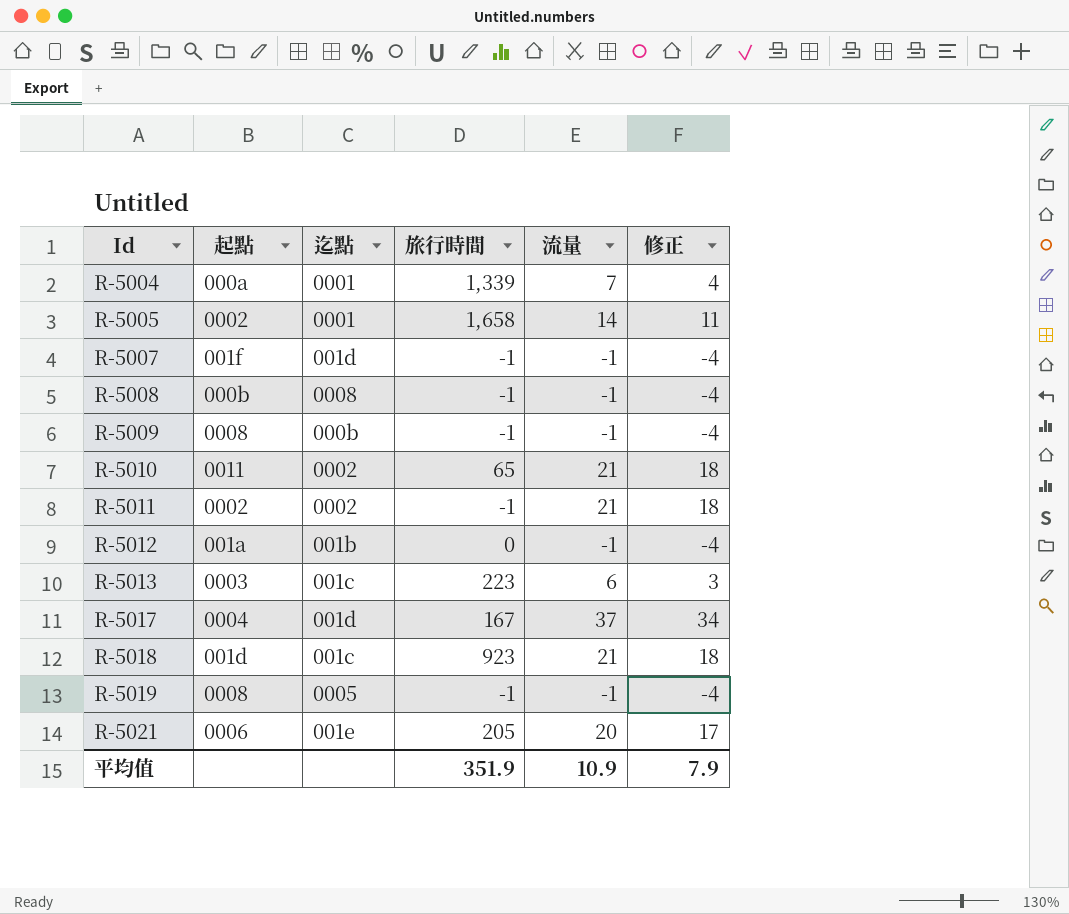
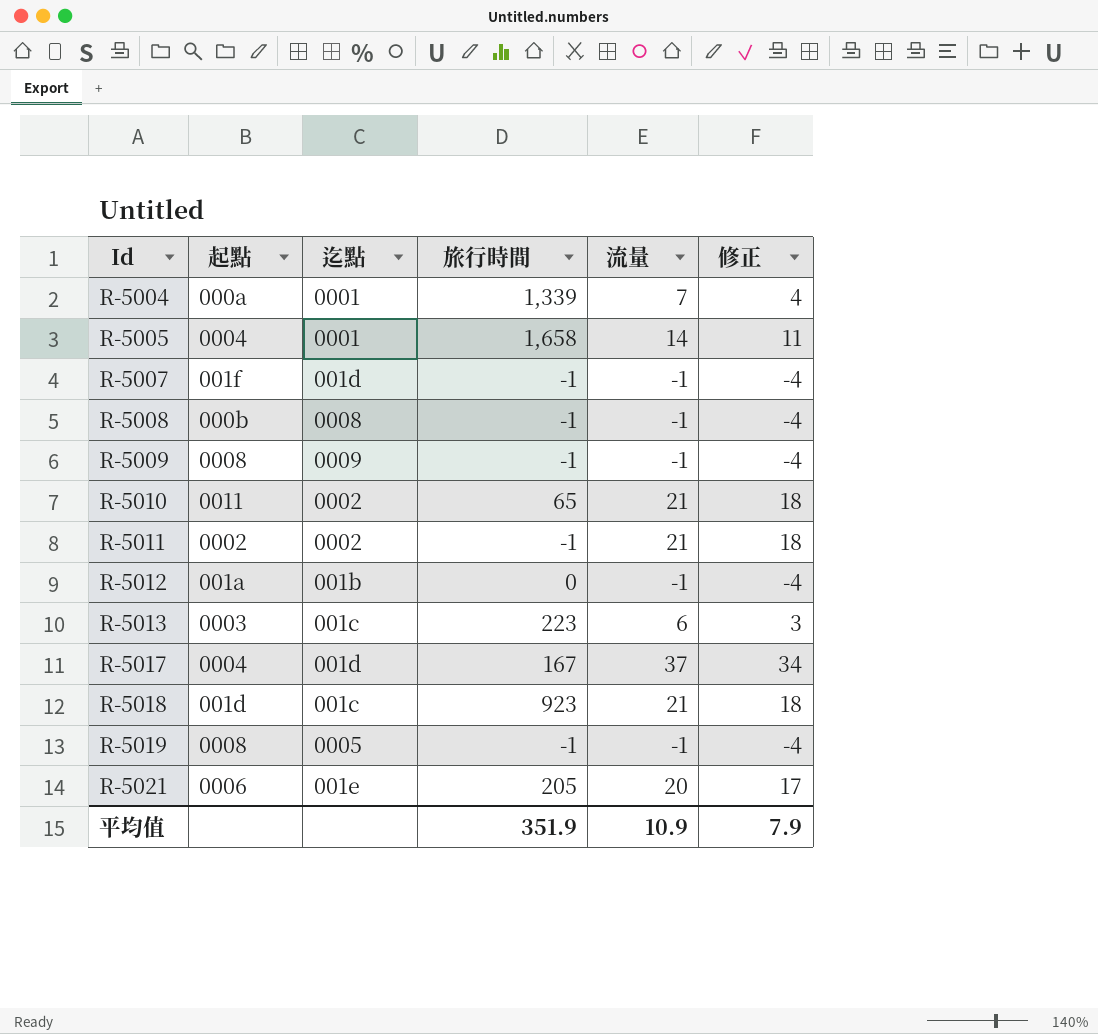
R-5005 | 起點: 0002 -> 0004
R-5009 | 迄點: 000b -> 0009

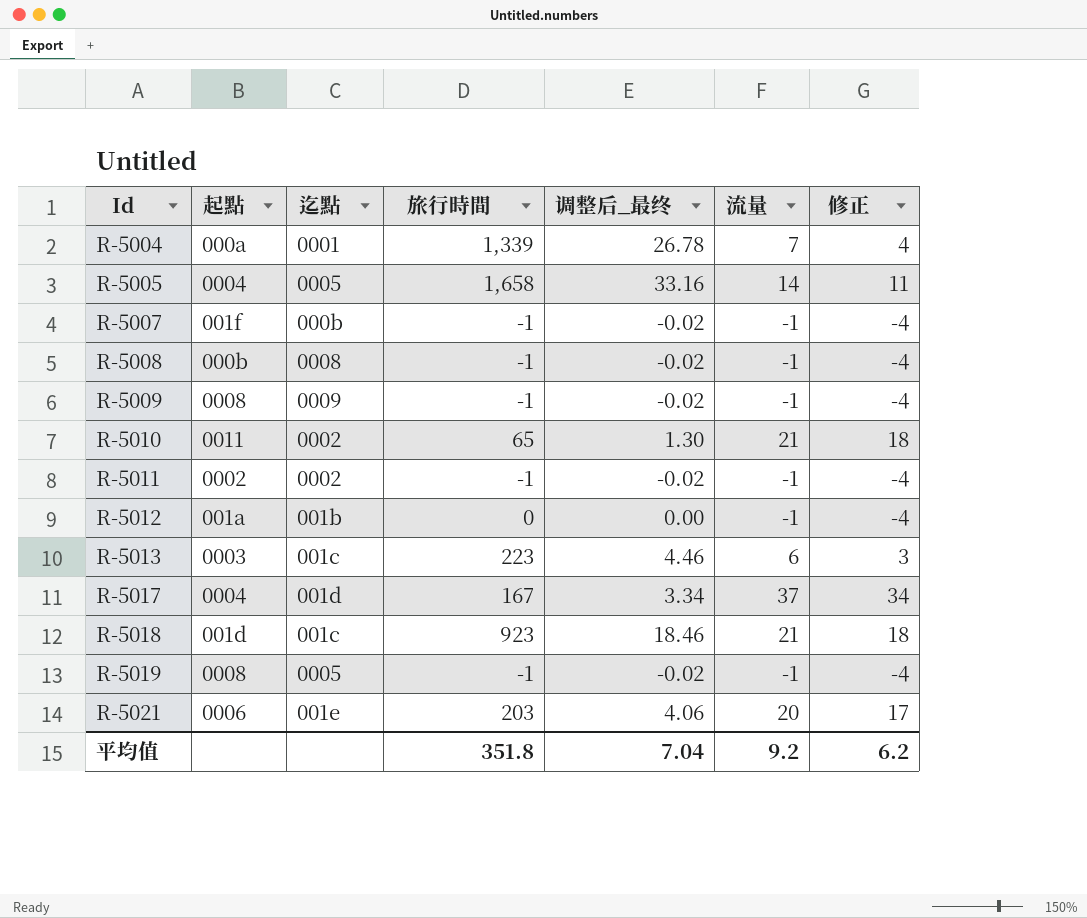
column 调整后_最终 | formula: none -> [旅行時間] * 0.02
R-5005 | 迄點: 0001 -> 0005
R-5007 | 迄點: 001d -> 000b
R-5011 | 流量: 21 -> -1
R-5011 | 修正: 18 -> -4
R-5021 | 旅行時間: 205 -> 203
平均值 | 旅行時間: 351.9 -> 351.8
平均值 | 流量: 10.9 -> 9.2
平均值 | 修正: 7.9 -> 6.2

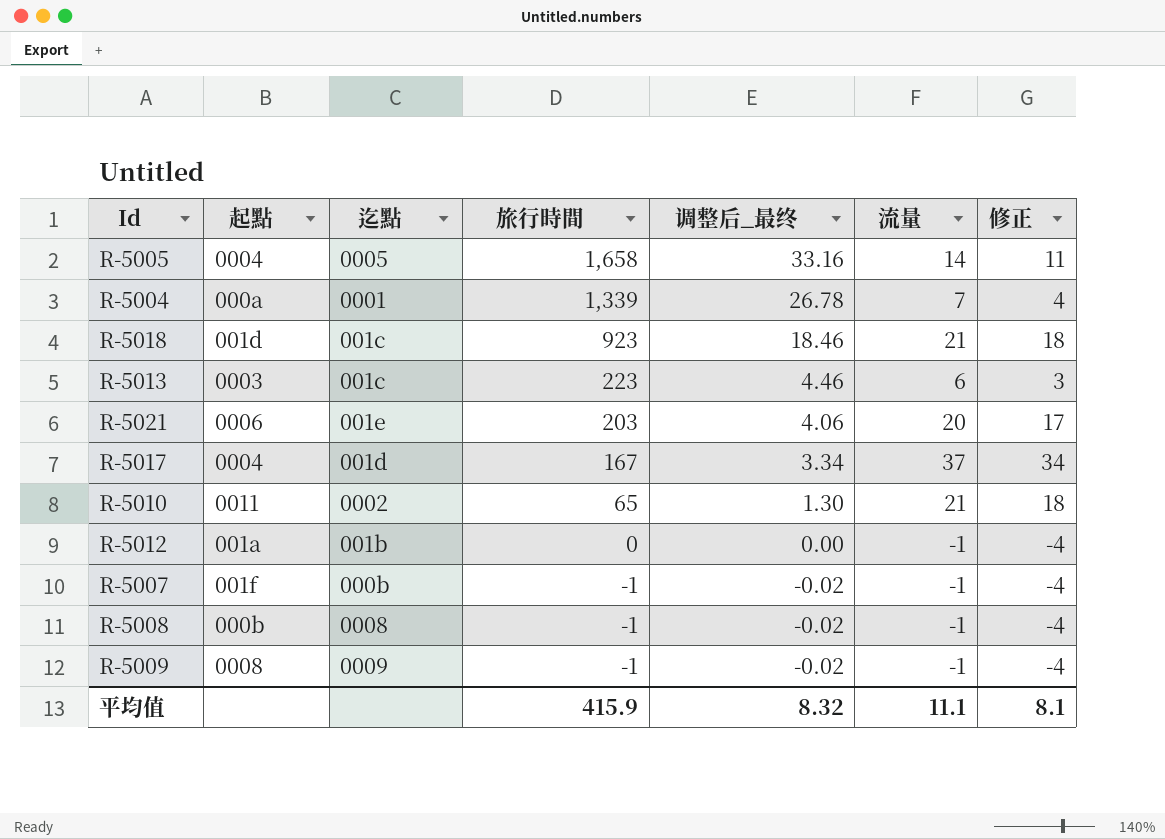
row order: Id ascending -> 旅行時間 descending
row R-5011: 0002 | 0002 | -1 | -0.02 | -1 | -4 -> none
row R-5019: 0008 | 0005 | -1 | -0.02 | -1 | -4 -> none
平均值 | 旅行時間: 351.8 -> 415.9
平均值 | 调整后_最终: 7.04 -> 8.32
平均值 | 流量: 9.2 -> 11.1
平均值 | 修正: 6.2 -> 8.1

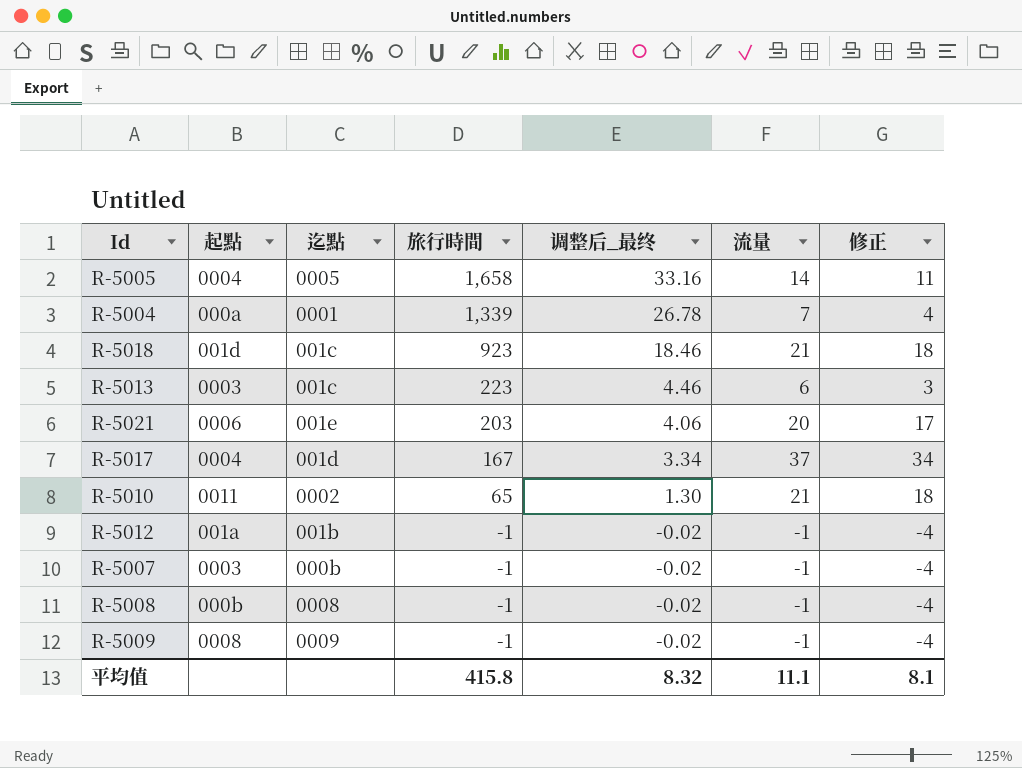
R-5012 | 旅行時間: 0 -> -1
R-5012 | 调整后_最终: 0.00 -> -0.02
R-5007 | 起點: 001f -> 0003
平均值 | 旅行時間: 415.9 -> 415.8

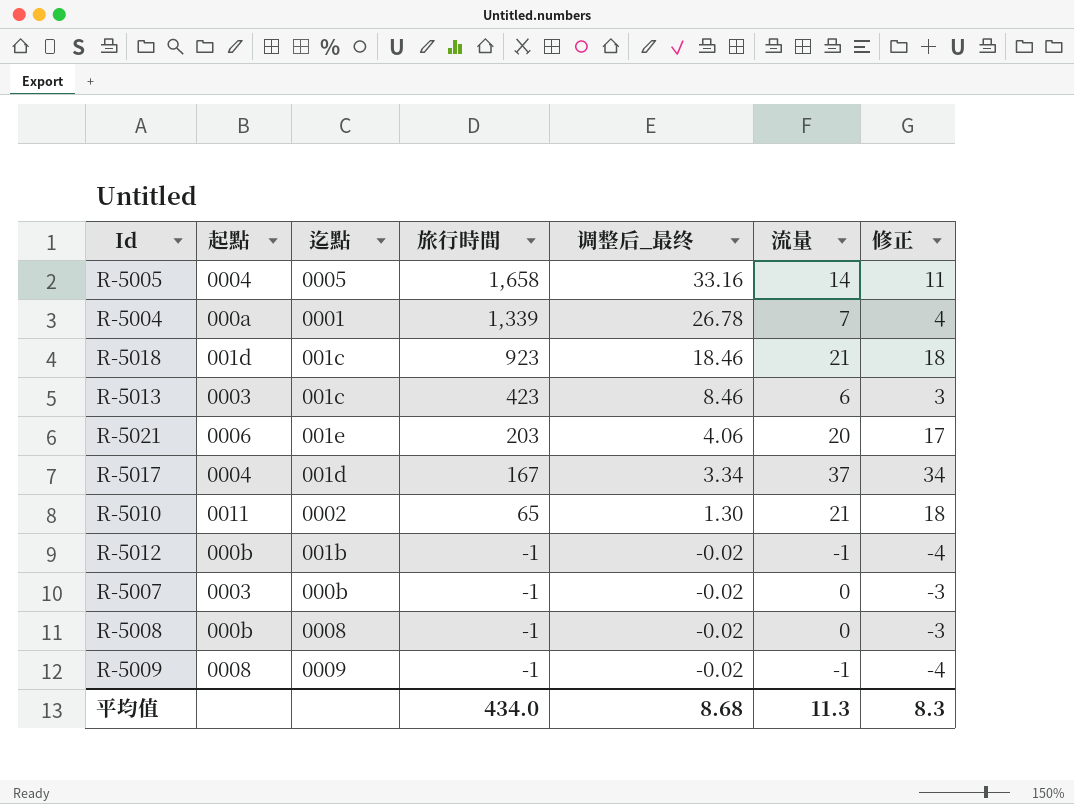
R-5013 | 旅行時間: 223 -> 423
R-5013 | 调整后_最终: 4.46 -> 8.46
R-5012 | 起點: 001a -> 000b
R-5007 | 流量: -1 -> 0
R-5007 | 修正: -4 -> -3
R-5008 | 流量: -1 -> 0
R-5008 | 修正: -4 -> -3
平均值 | 旅行時間: 415.8 -> 434.0
平均值 | 调整后_最终: 8.32 -> 8.68
平均值 | 流量: 11.1 -> 11.3
平均值 | 修正: 8.1 -> 8.3

